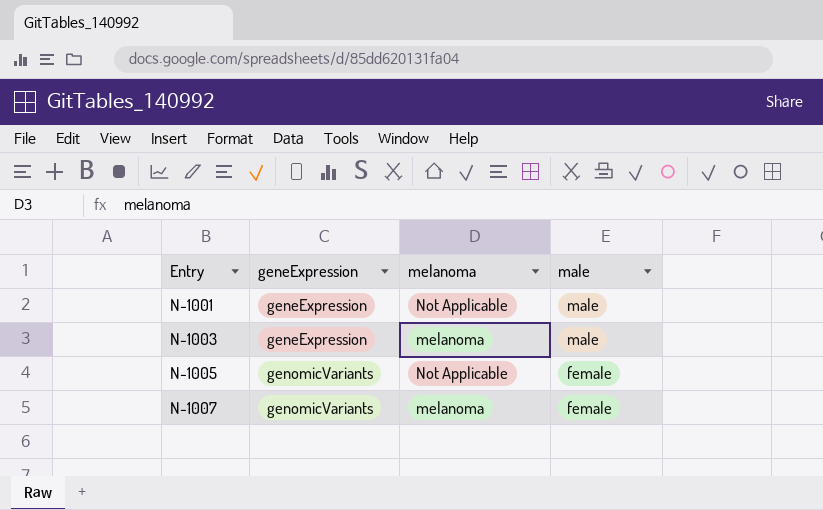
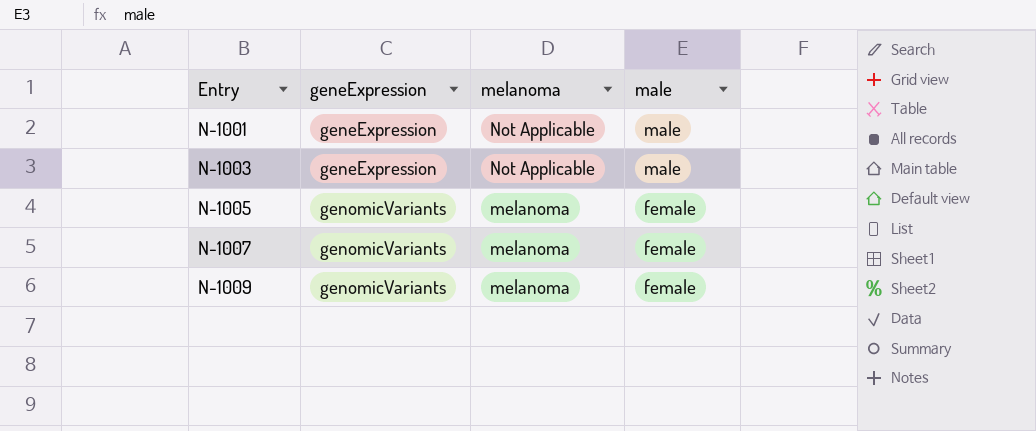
N-1003 | melanoma: melanoma -> Not Applicable
N-1005 | melanoma: Not Applicable -> melanoma
row N-1009: none -> genomicVariants | melanoma | female

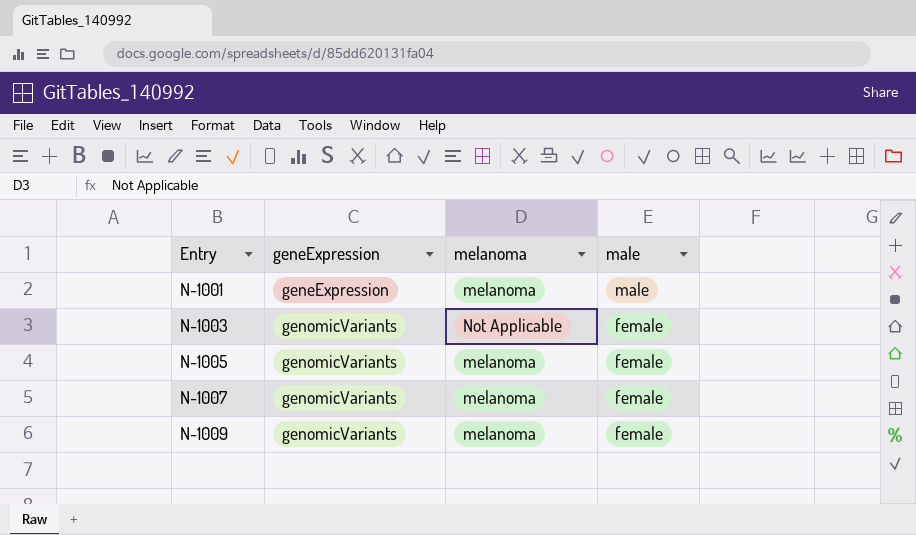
N-1001 | melanoma: Not Applicable -> melanoma
N-1003 | geneExpression: geneExpression -> genomicVariants
N-1003 | male: male -> female

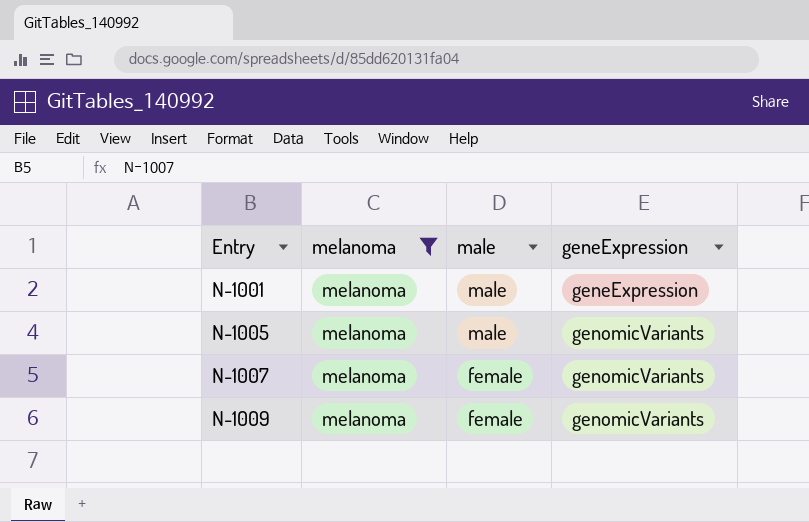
filter: none -> melanoma = melanoma
column geneExpression | position: 2 -> 4
N-1005 | male: female -> male

